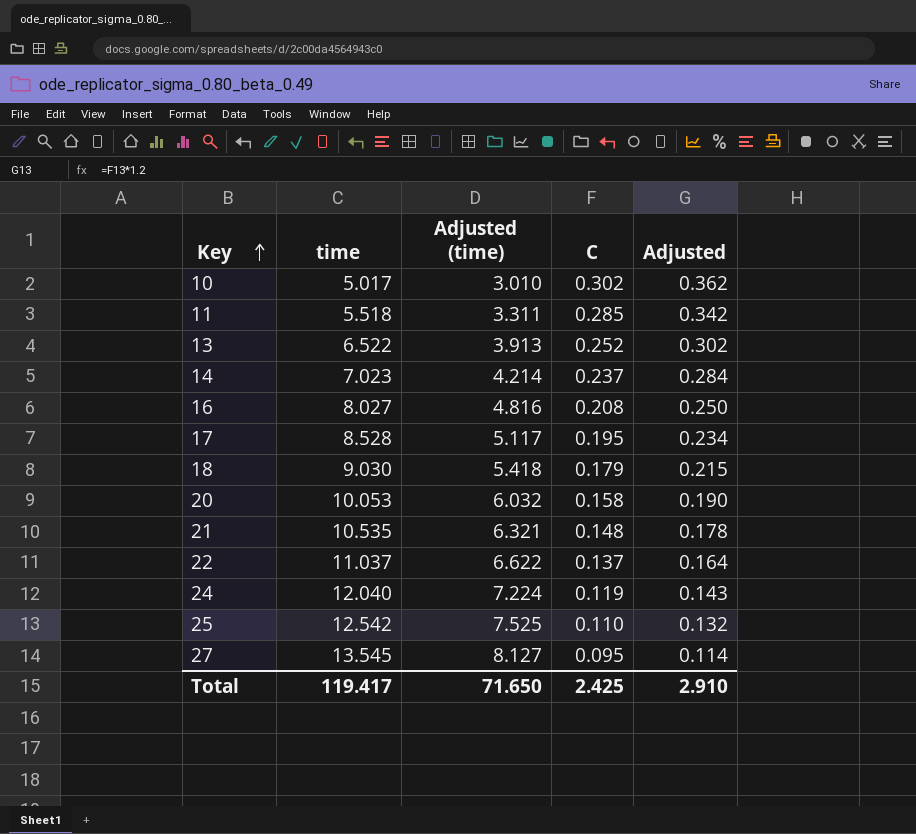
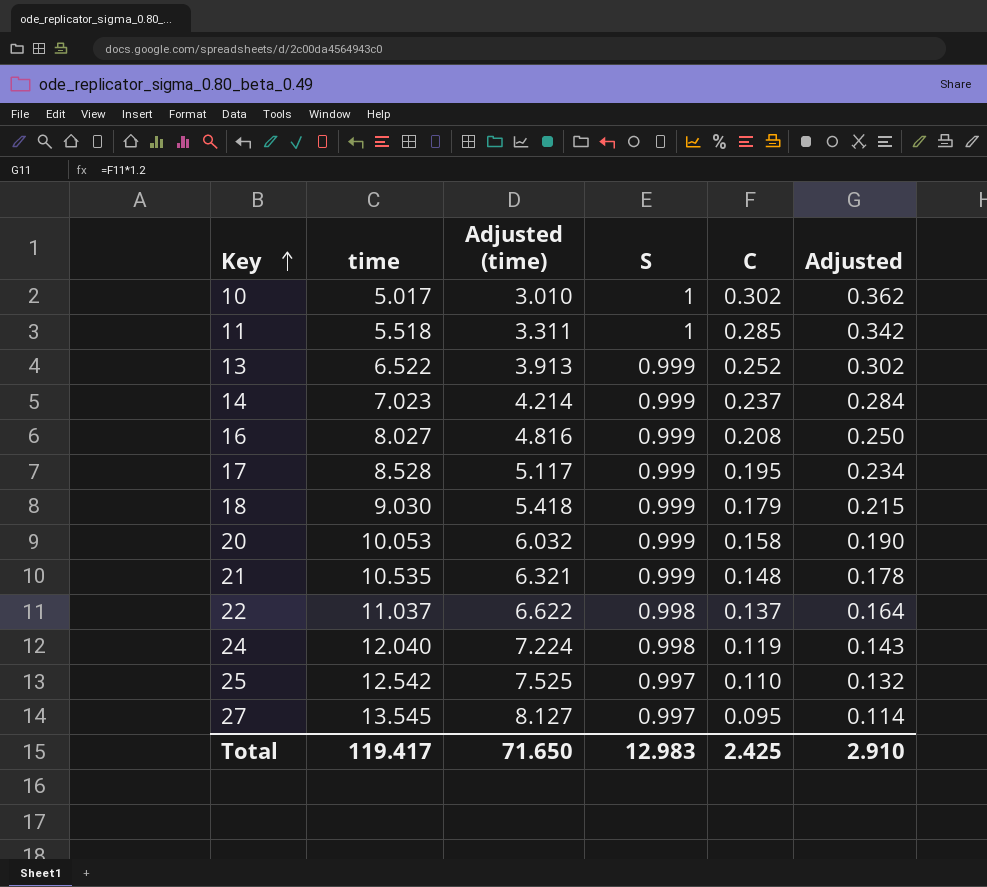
column S | position: none -> 4

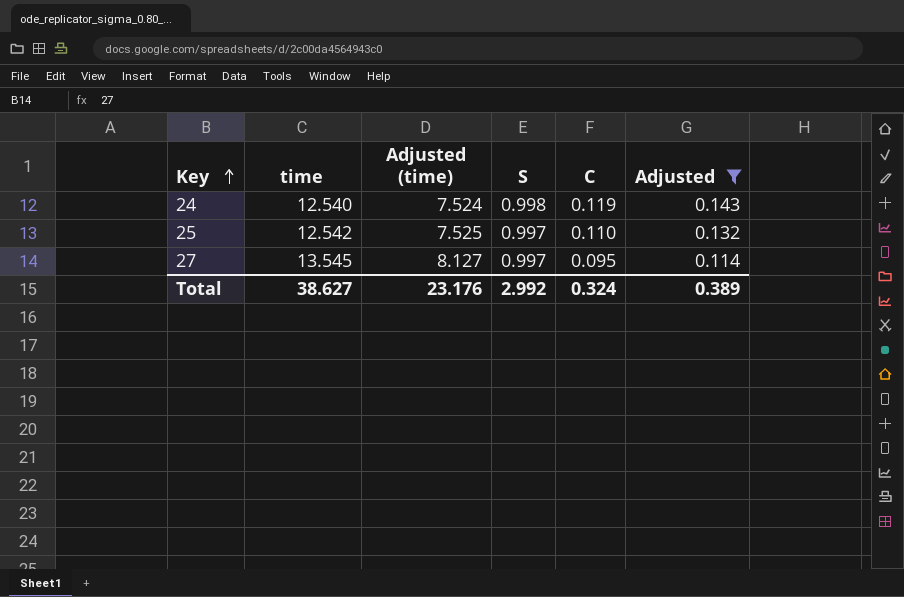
filter: none -> Adjusted <= 0.143
24 | time: 12.040 -> 12.540
24 | Adjusted (time): 7.224 -> 7.524
Total | time: 119.417 -> 38.627
Total | Adjusted (time): 71.650 -> 23.176
Total | S: 12.983 -> 2.992
Total | C: 2.425 -> 0.324
Total | Adjusted: 2.910 -> 0.389

